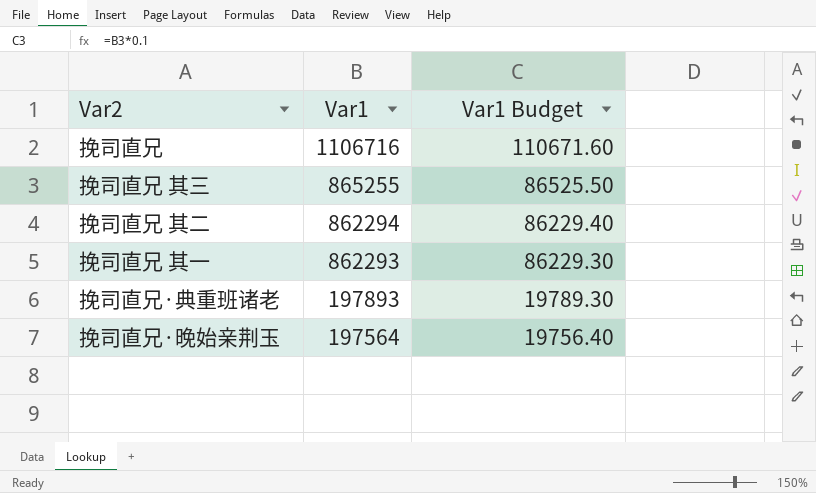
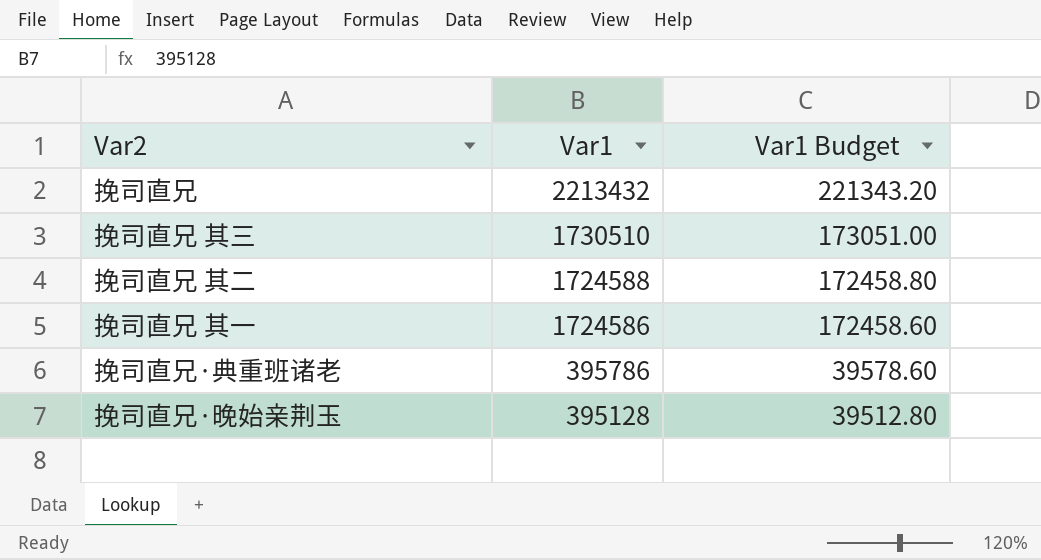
挽司直兄 | Var1: 1106716 -> 2213432
挽司直兄 | Var1 Budget: 110671.60 -> 221343.20
挽司直兄 其三 | Var1: 865255 -> 1730510
挽司直兄 其三 | Var1 Budget: 86525.50 -> 173051.00
挽司直兄 其二 | Var1: 862294 -> 1724588
挽司直兄 其二 | Var1 Budget: 86229.40 -> 172458.80
挽司直兄 其一 | Var1: 862293 -> 1724586
挽司直兄 其一 | Var1 Budget: 86229.30 -> 172458.60
挽司直兄·典重班诸老 | Var1: 197893 -> 395786
挽司直兄·典重班诸老 | Var1 Budget: 19789.30 -> 39578.60
挽司直兄·晚始亲荆玉 | Var1: 197564 -> 395128
挽司直兄·晚始亲荆玉 | Var1 Budget: 19756.40 -> 39512.80

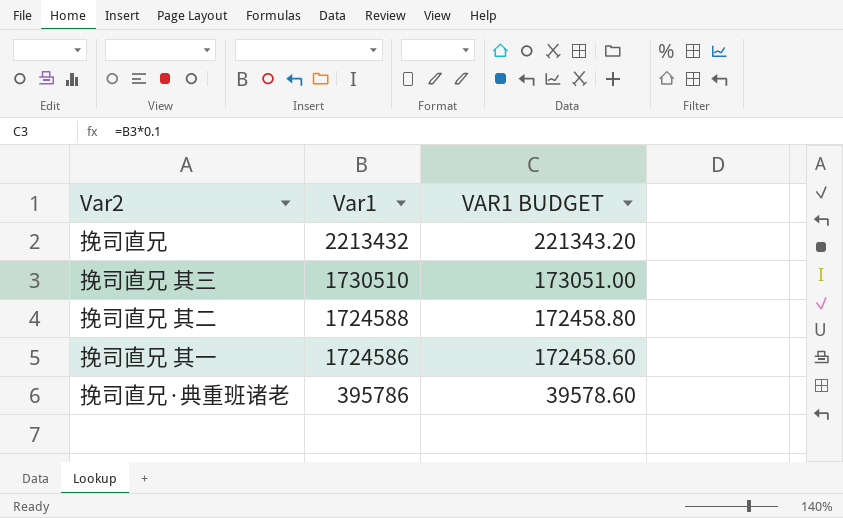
column name: Var1 Budget -> VAR1 BUDGET
row 挽司直兄·晚始亲荆玉: 395128 | 39512.80 -> none

